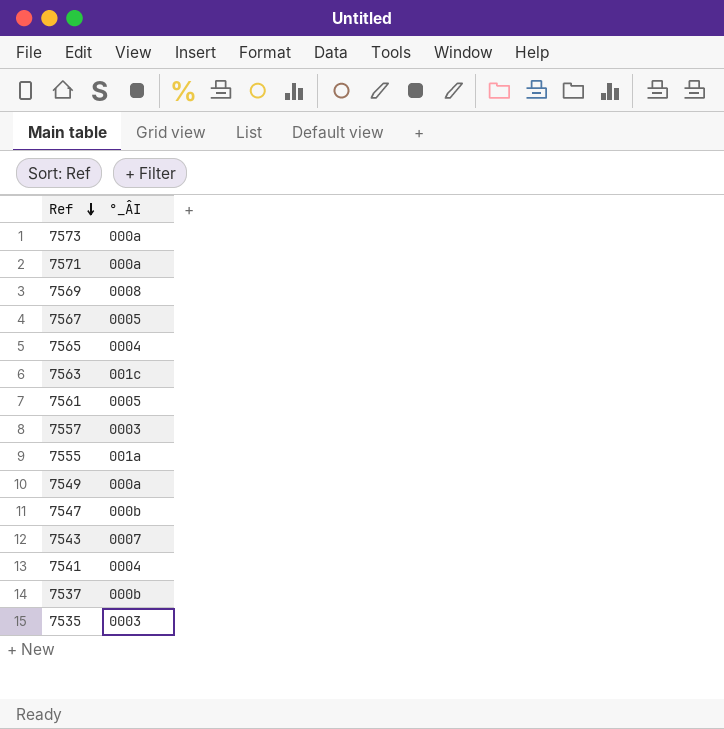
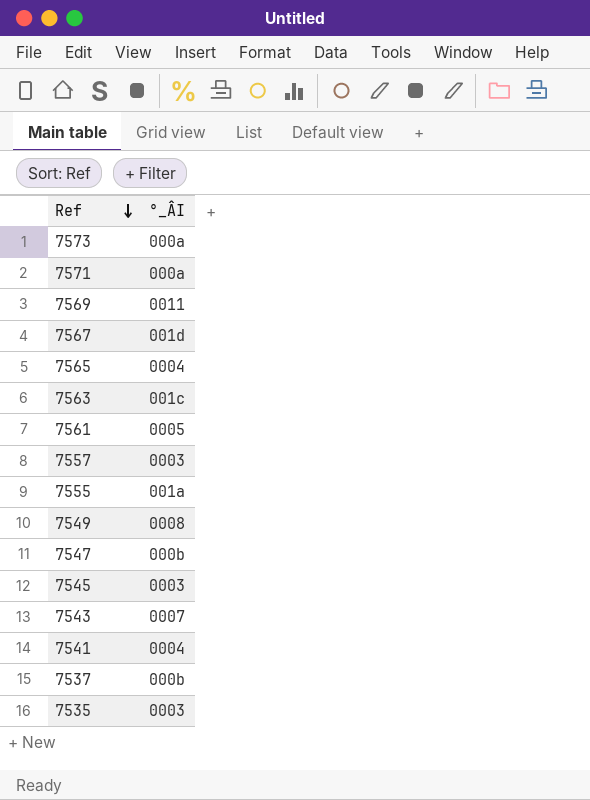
7569 | °_ÂI: 0008 -> 0011
7567 | °_ÂI: 0005 -> 001d
7549 | °_ÂI: 000a -> 0008
row 7545: none -> 0003

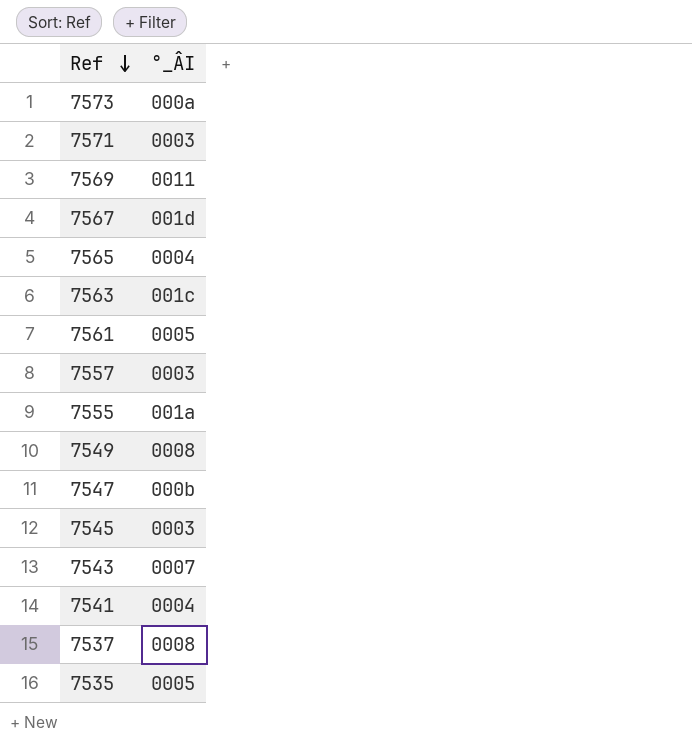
7571 | °_ÂI: 000a -> 0003
7537 | °_ÂI: 000b -> 0008
7535 | °_ÂI: 0003 -> 0005

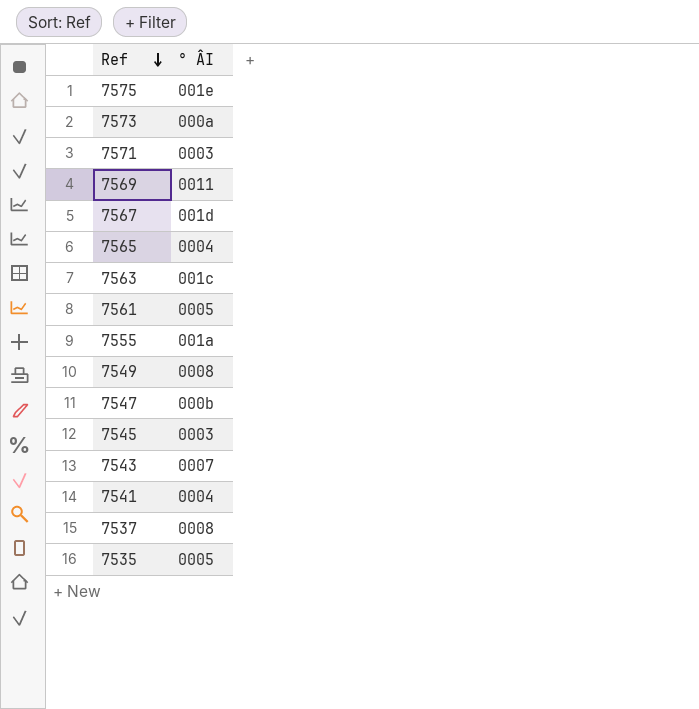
column name: °_ÂI -> ° ÂI
row 7557: 0003 -> none
row 7575: none -> 001e

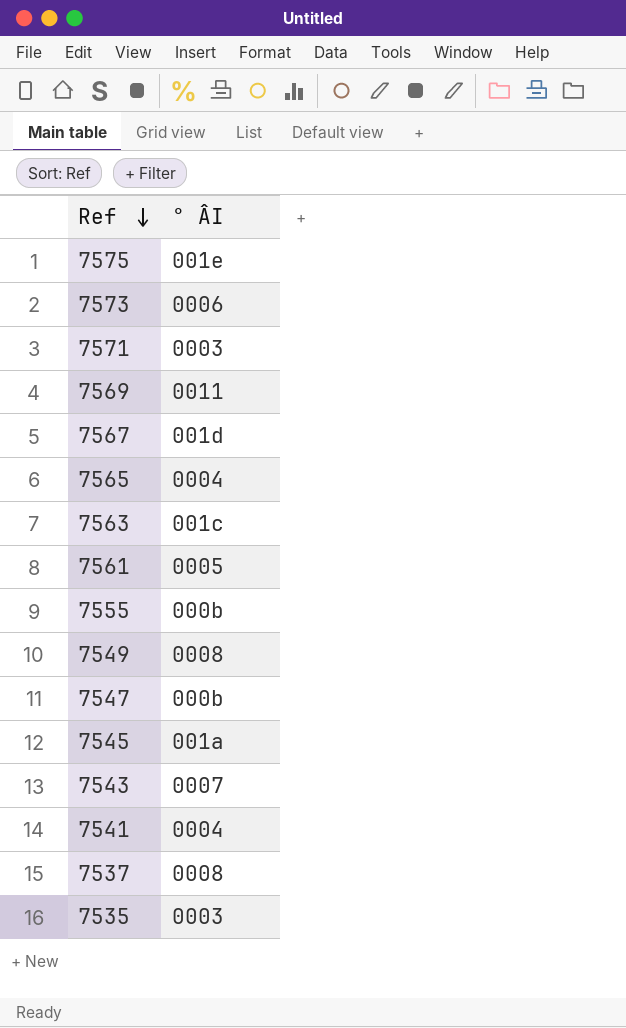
7573 | ° ÂI: 000a -> 0006
7555 | ° ÂI: 001a -> 000b
7545 | ° ÂI: 0003 -> 001a
7535 | ° ÂI: 0005 -> 0003

